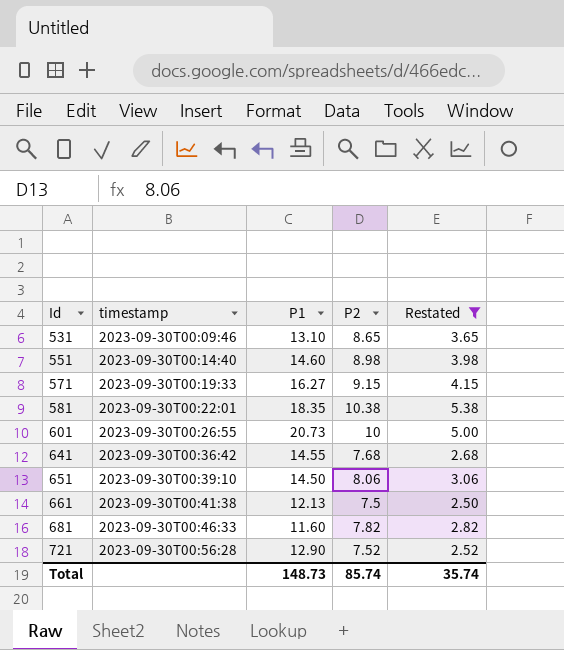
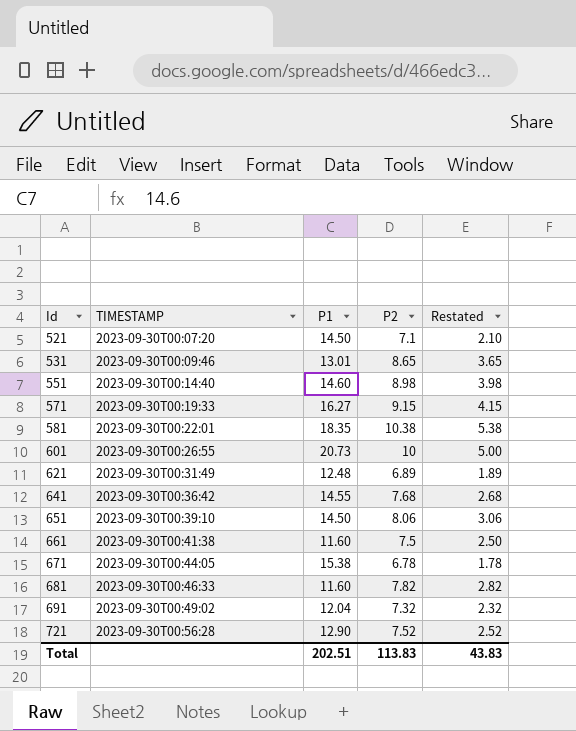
filter: Restated >= 2.50 -> none
column name: timestamp -> TIMESTAMP
531 | P1: 13.10 -> 13.01
661 | P1: 12.13 -> 11.60
Total | P1: 148.73 -> 202.51
Total | P2: 85.74 -> 113.83
Total | Restated: 35.74 -> 43.83

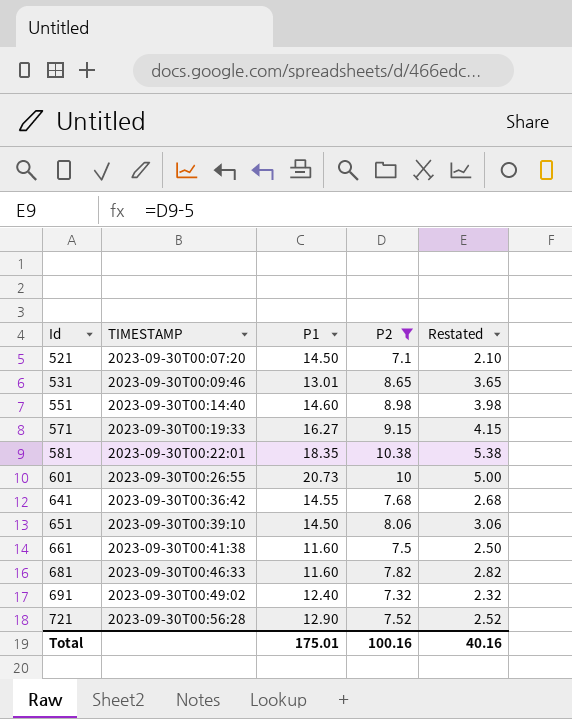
filter: none -> P2 >= 7.1
691 | P1: 12.04 -> 12.40
Total | P1: 202.51 -> 175.01
Total | P2: 113.83 -> 100.16
Total | Restated: 43.83 -> 40.16

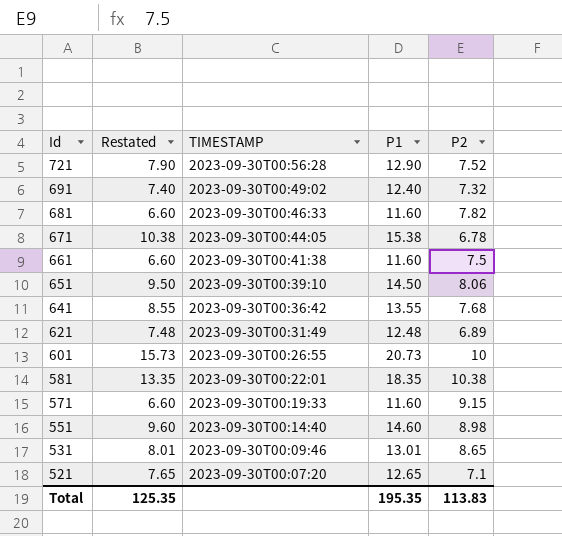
filter: P2 >= 7.1 -> none
row order: Id ascending -> Id descending
column Restated | formula: [P2] - 5 -> [P1] - 5
column Restated | position: 5 -> 2
641 | P1: 14.55 -> 13.55
571 | P1: 16.27 -> 11.60
521 | P1: 14.50 -> 12.65
Total | Restated: 40.16 -> 125.35
Total | P1: 175.01 -> 195.35
Total | P2: 100.16 -> 113.83

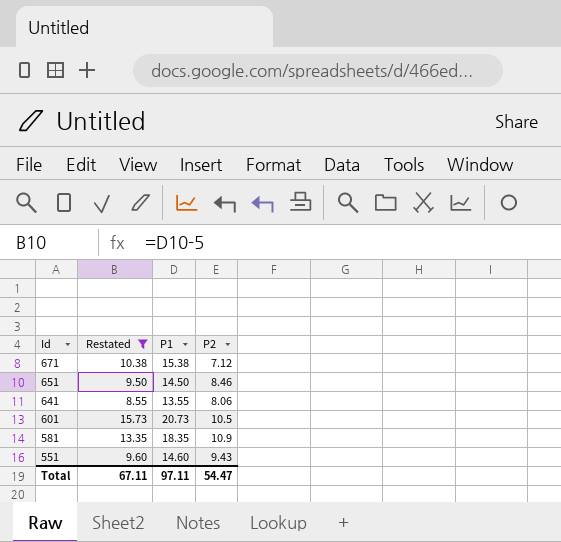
filter: none -> Restated >= 8.55
column TIMESTAMP | position: 3 -> none
671 | P2: 6.78 -> 7.12
651 | P2: 8.06 -> 8.46
641 | P2: 7.68 -> 8.06
601 | P2: 10 -> 10.5
581 | P2: 10.38 -> 10.9
551 | P2: 8.98 -> 9.43
Total | Restated: 125.35 -> 67.11
Total | P1: 195.35 -> 97.11
Total | P2: 113.83 -> 54.47

